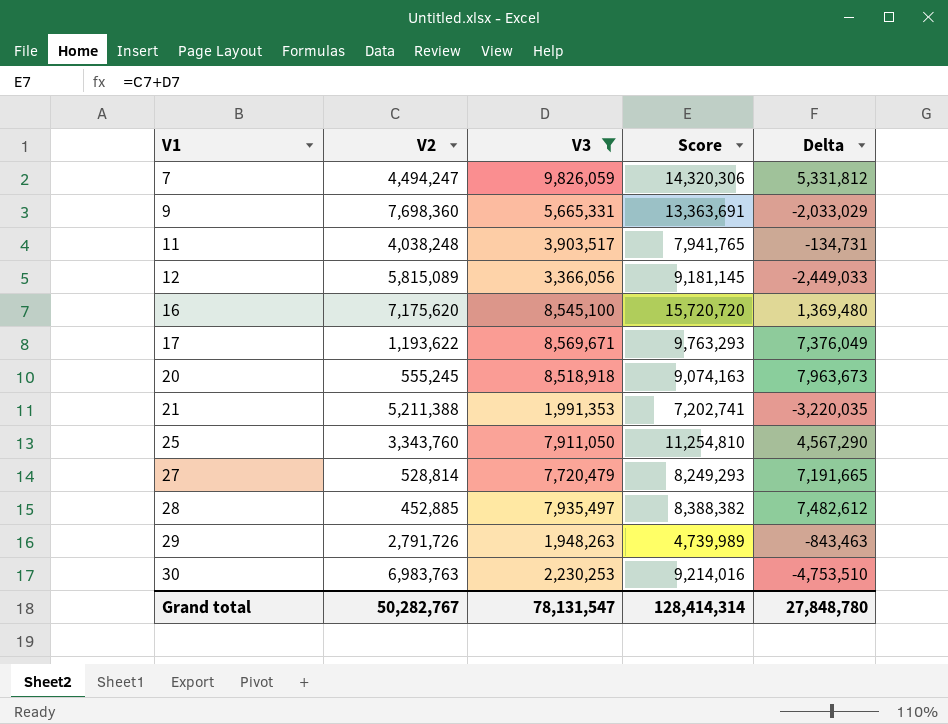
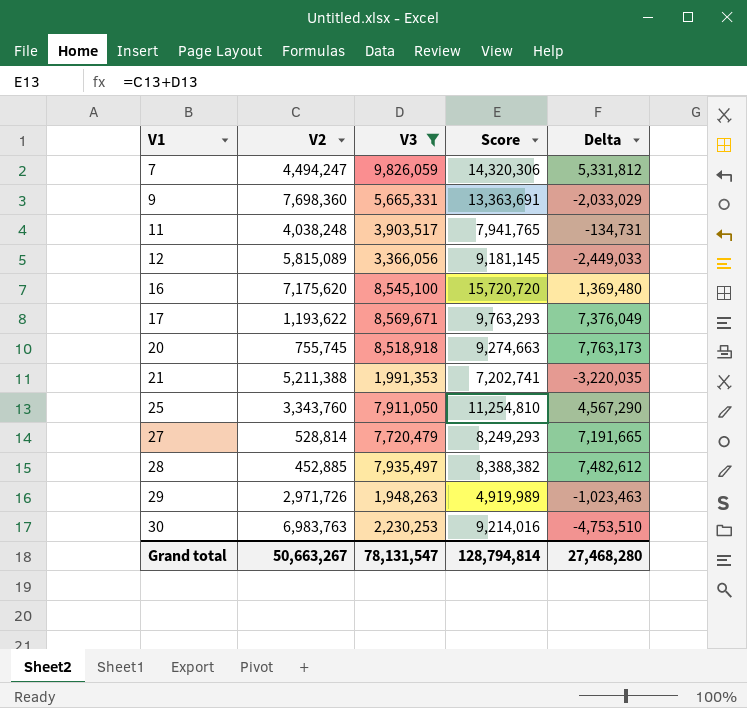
20 | V2: 555,245 -> 755,745
20 | Score: 9,074,163 -> 9,274,663
20 | Delta: 7,963,673 -> 7,763,173
29 | V2: 2,791,726 -> 2,971,726
29 | Score: 4,739,989 -> 4,919,989
29 | Delta: -843,463 -> -1,023,463
Grand total | V2: 50,282,767 -> 50,663,267
Grand total | Score: 128,414,314 -> 128,794,814
Grand total | Delta: 27,848,780 -> 27,468,280

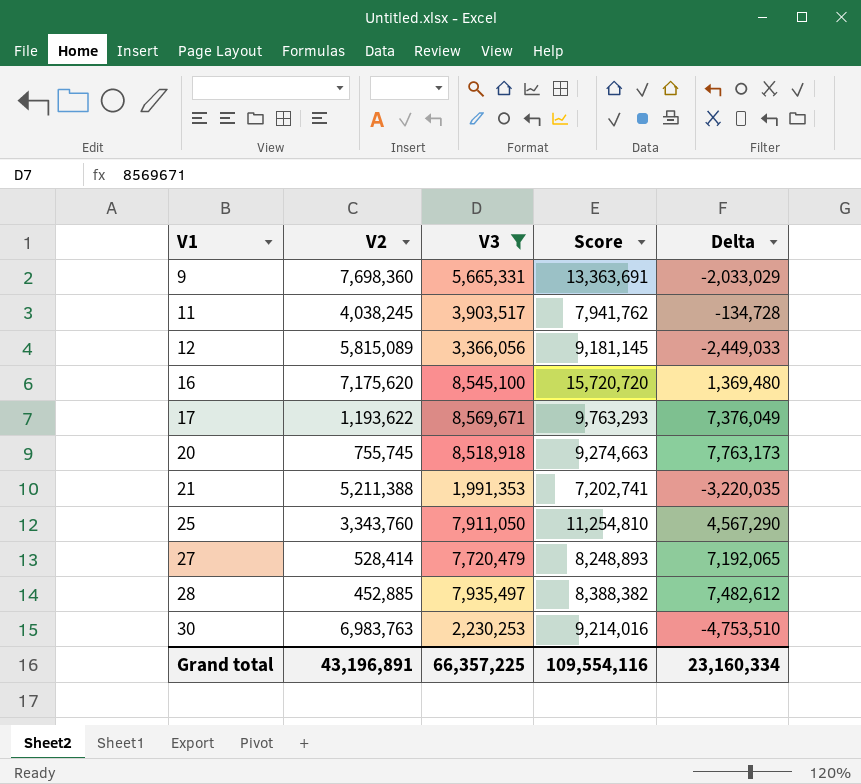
row 7: 4,494,247 | 9,826,059 | 14,320,306 | 5,331,812 -> none
row 29: 2,971,726 | 1,948,263 | 4,919,989 | -1,023,463 -> none
11 | V2: 4,038,248 -> 4,038,245
11 | Score: 7,941,765 -> 7,941,762
11 | Delta: -134,731 -> -134,728
27 | V2: 528,814 -> 528,414
27 | Score: 8,249,293 -> 8,248,893
27 | Delta: 7,191,665 -> 7,192,065
Grand total | V2: 50,663,267 -> 43,196,891
Grand total | V3: 78,131,547 -> 66,357,225
Grand total | Score: 128,794,814 -> 109,554,116
Grand total | Delta: 27,468,280 -> 23,160,334

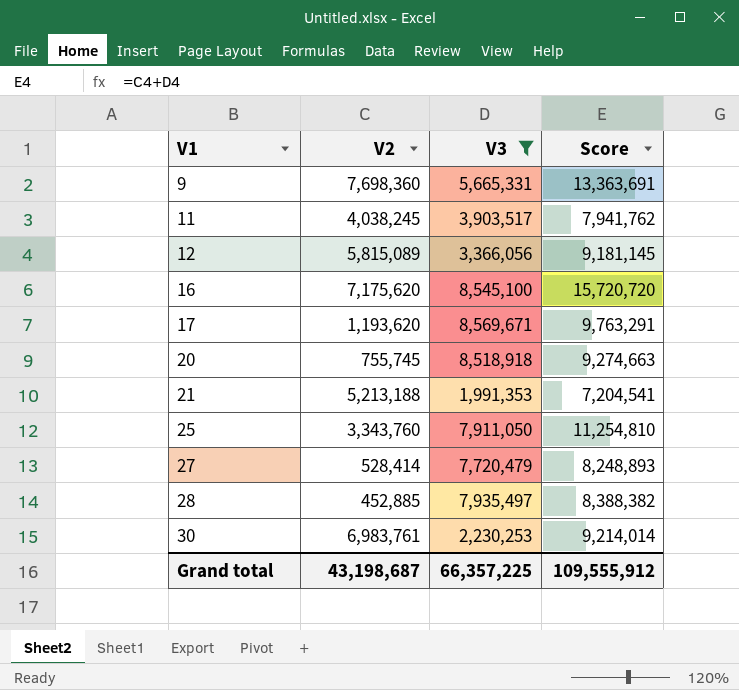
column Delta | formula: [V3] - [V2] -> none
17 | V2: 1,193,622 -> 1,193,620
17 | Score: 9,763,293 -> 9,763,291
21 | V2: 5,211,388 -> 5,213,188
21 | Score: 7,202,741 -> 7,204,541
30 | V2: 6,983,763 -> 6,983,761
30 | Score: 9,214,016 -> 9,214,014
Grand total | V2: 43,196,891 -> 43,198,687
Grand total | Score: 109,554,116 -> 109,555,912

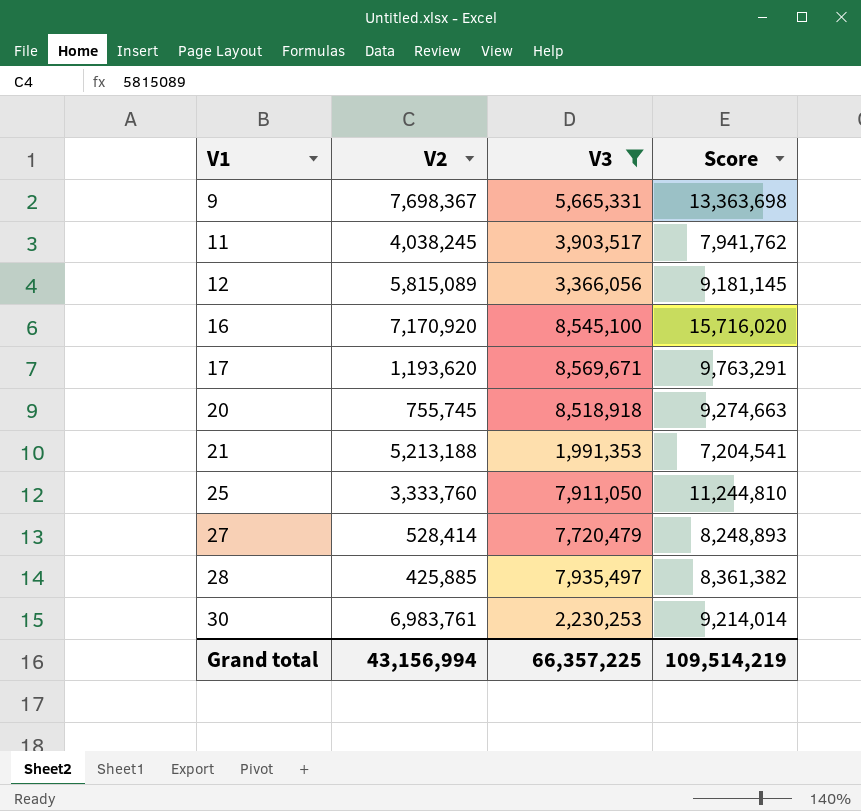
9 | V2: 7,698,360 -> 7,698,367
9 | Score: 13,363,691 -> 13,363,698
16 | V2: 7,175,620 -> 7,170,920
16 | Score: 15,720,720 -> 15,716,020
25 | V2: 3,343,760 -> 3,333,760
25 | Score: 11,254,810 -> 11,244,810
28 | V2: 452,885 -> 425,885
28 | Score: 8,388,382 -> 8,361,382
Grand total | V2: 43,198,687 -> 43,156,994
Grand total | Score: 109,555,912 -> 109,514,219

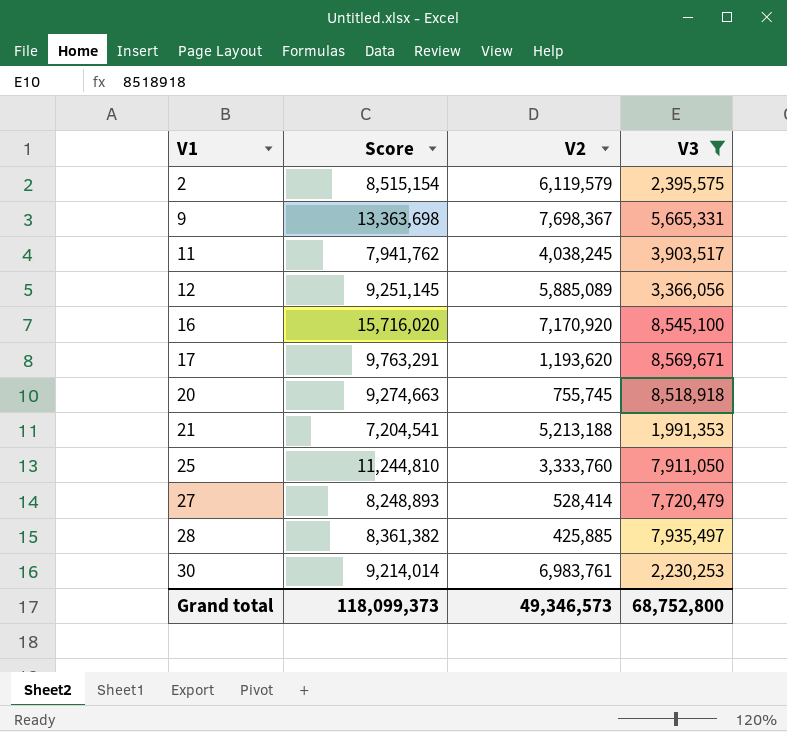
column Score | position: 4 -> 2
row 2: none -> 8,515,154 | 6,119,579 | 2,395,575
12 | Score: 9,181,145 -> 9,251,145
12 | V2: 5,815,089 -> 5,885,089
Grand total | Score: 109,514,219 -> 118,099,373
Grand total | V2: 43,156,994 -> 49,346,573
Grand total | V3: 66,357,225 -> 68,752,800

